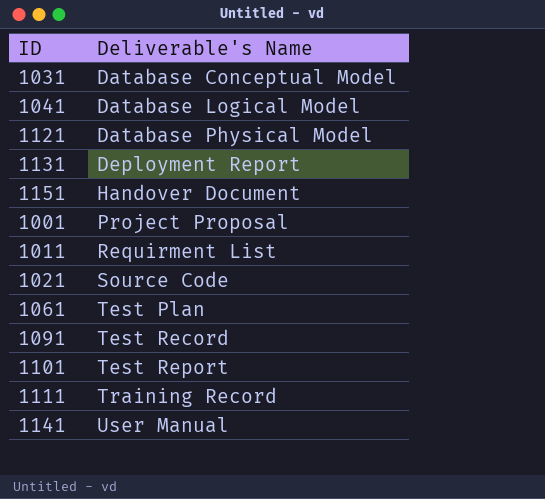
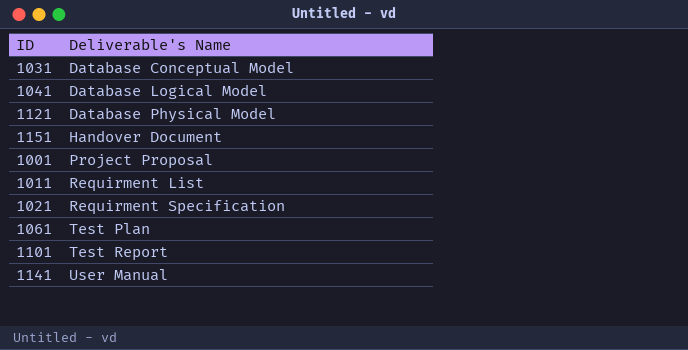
row 1131: Deployment Report -> none
row 1091: Test Record -> none
row 1111: Training Record -> none
1021 | Deliverable's Name: Source Code -> Requirment Specification

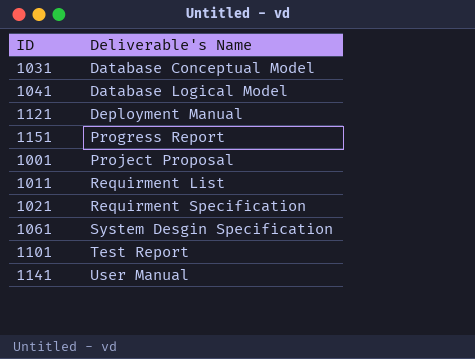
1121 | Deliverable's Name: Database Physical Model -> Deployment Manual
1151 | Deliverable's Name: Handover Document -> Progress Report
1061 | Deliverable's Name: Test Plan -> System Desgin Specification

